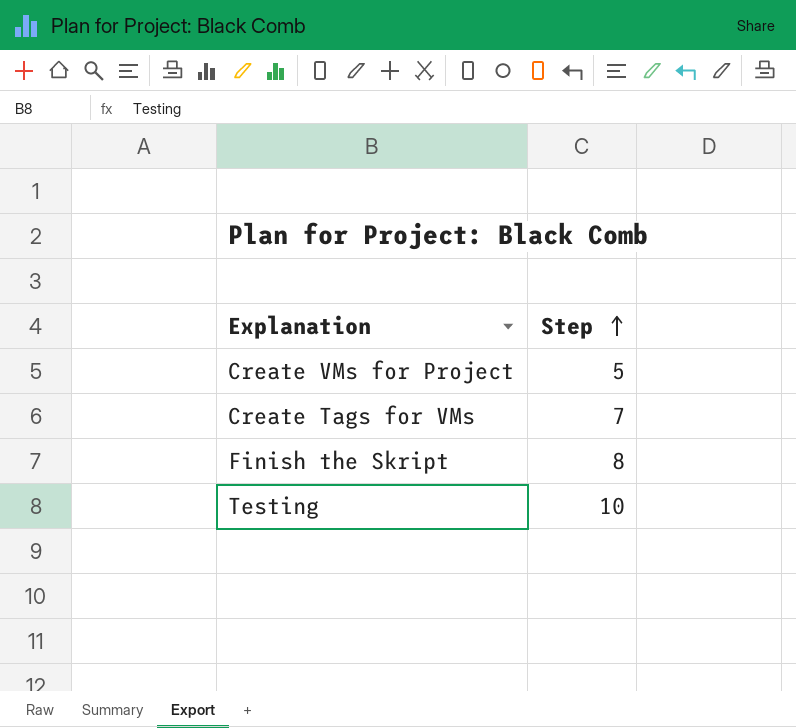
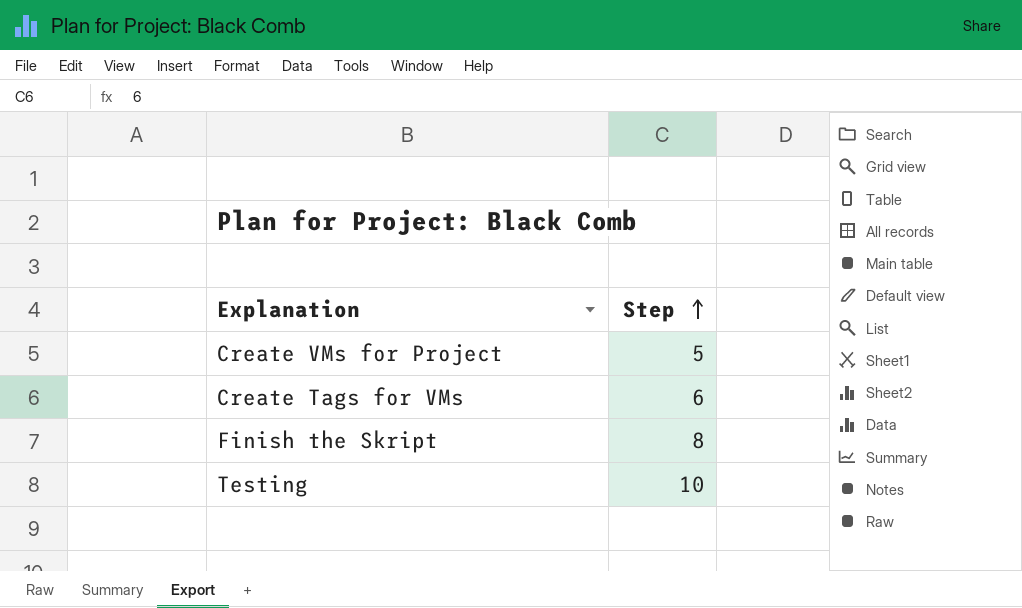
Create Tags for VMs | Step: 7 -> 6

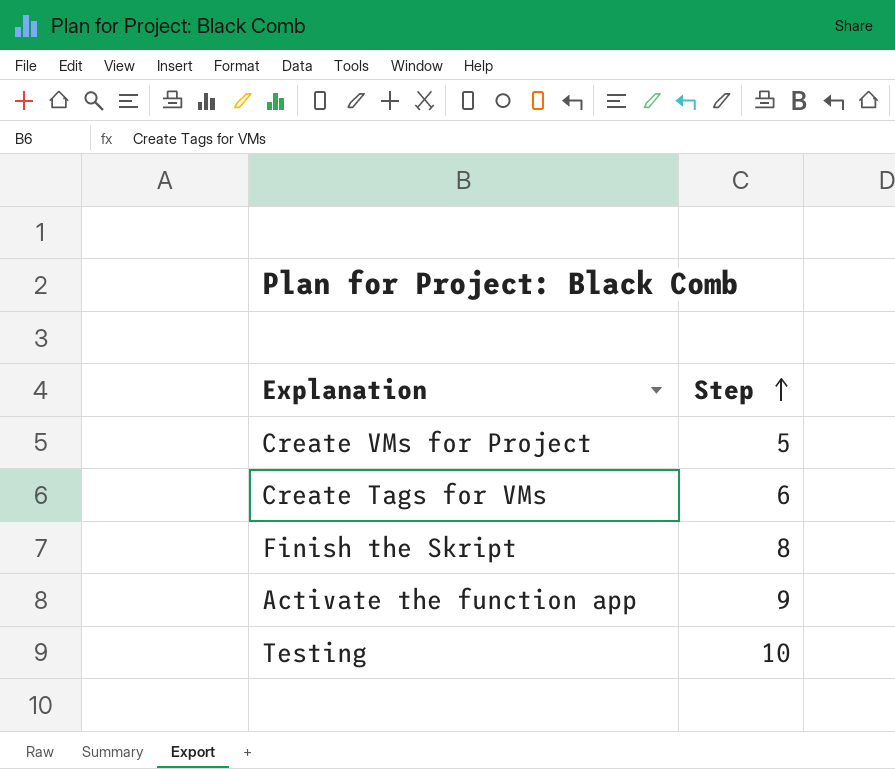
row Activate the function app: none -> 9

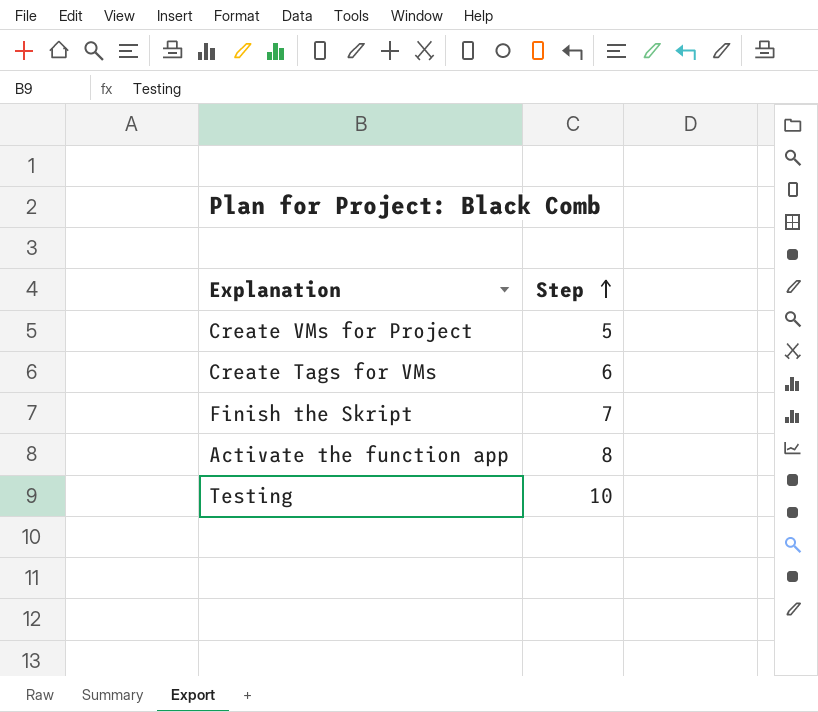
Finish the Skript | Step: 8 -> 7
Activate the function app | Step: 9 -> 8

